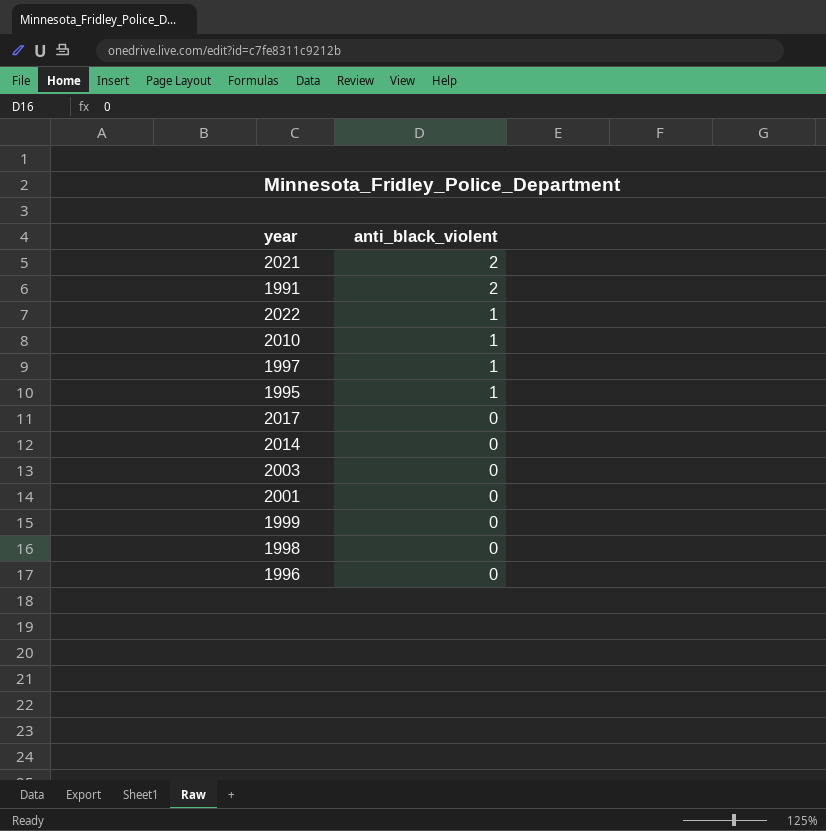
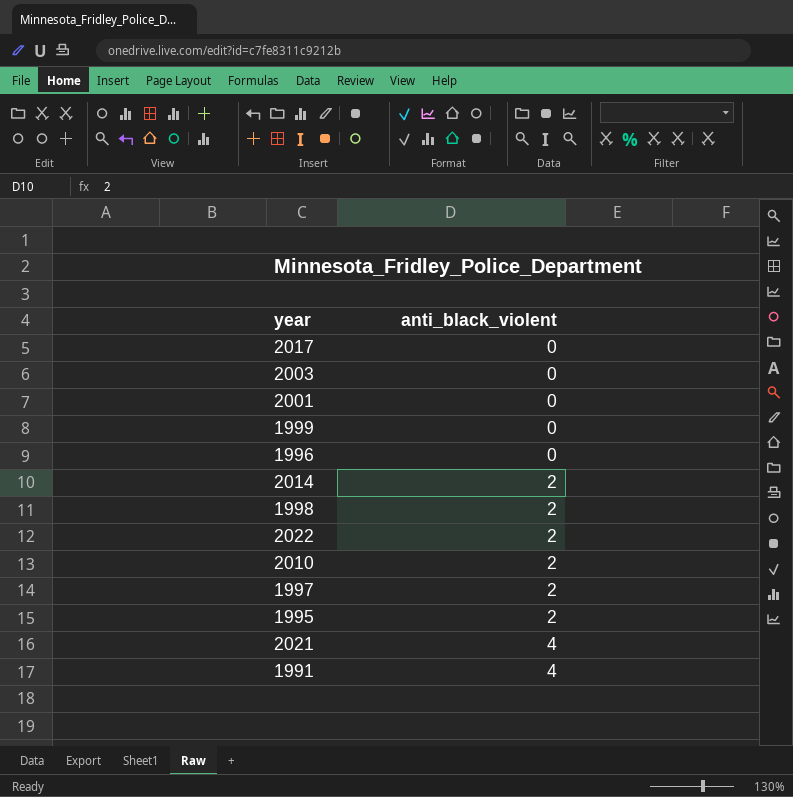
row order: anti_black_violent descending -> anti_black_violent ascending
2014 | anti_black_violent: 0 -> 2
1998 | anti_black_violent: 0 -> 2
2022 | anti_black_violent: 1 -> 2
2010 | anti_black_violent: 1 -> 2
1997 | anti_black_violent: 1 -> 2
1995 | anti_black_violent: 1 -> 2
2021 | anti_black_violent: 2 -> 4
1991 | anti_black_violent: 2 -> 4

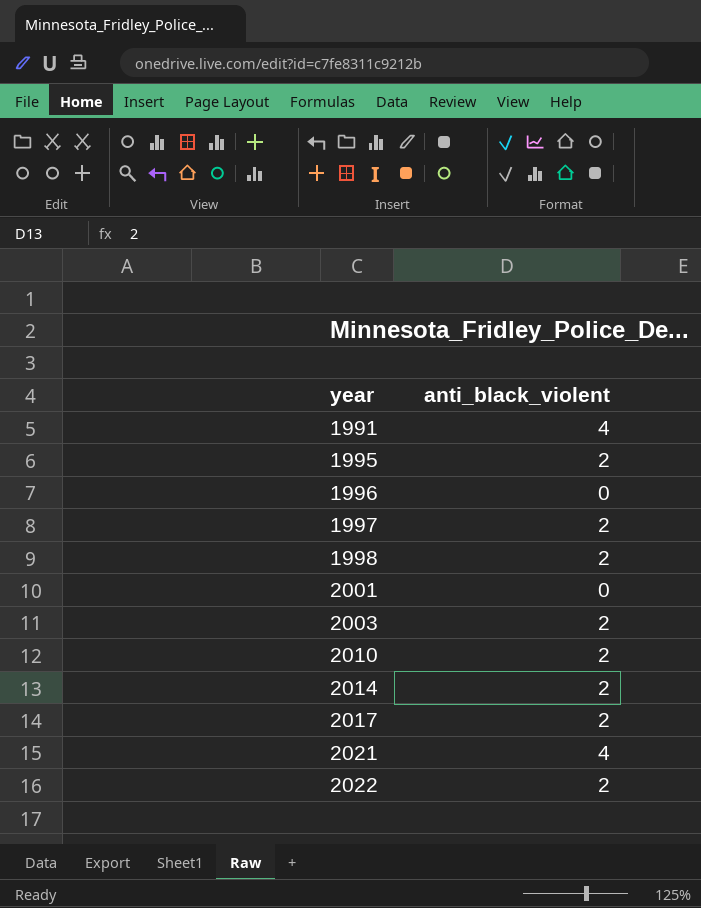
row order: anti_black_violent ascending -> year ascending
row 1999: 0 -> none
2003 | anti_black_violent: 0 -> 2
2017 | anti_black_violent: 0 -> 2

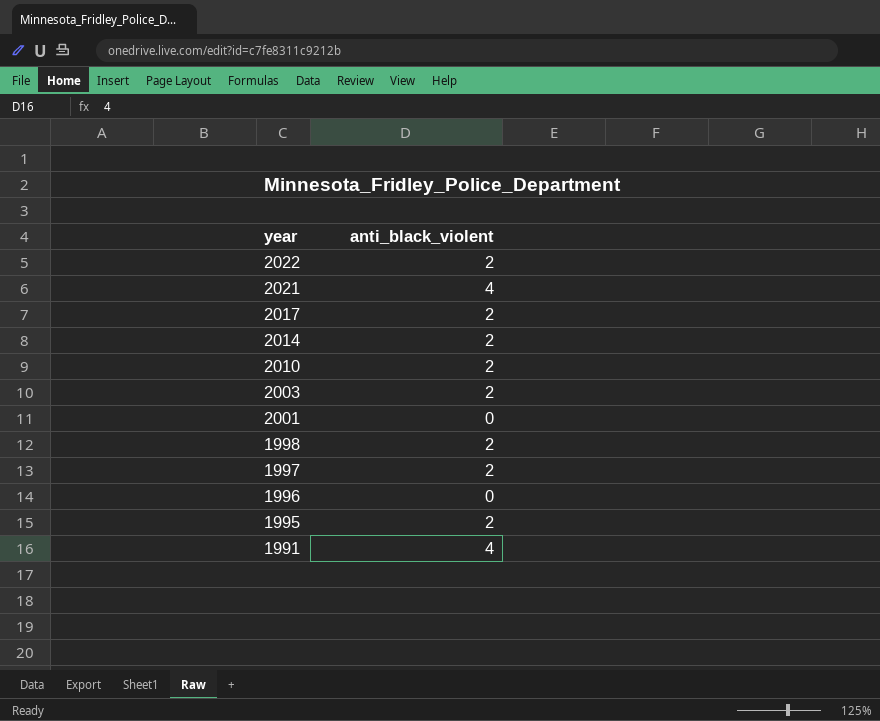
row order: year ascending -> year descending

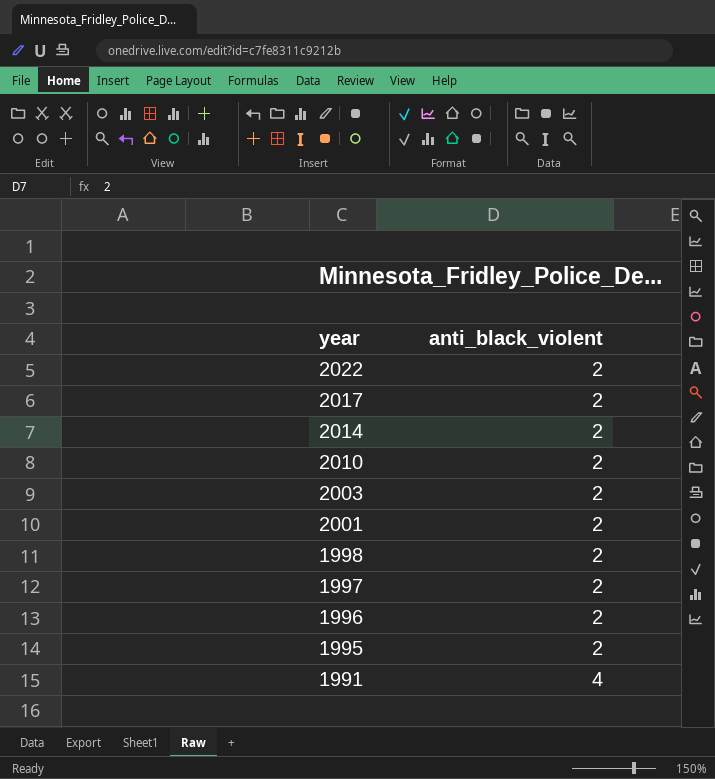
row 2021: 4 -> none
2001 | anti_black_violent: 0 -> 2
1996 | anti_black_violent: 0 -> 2

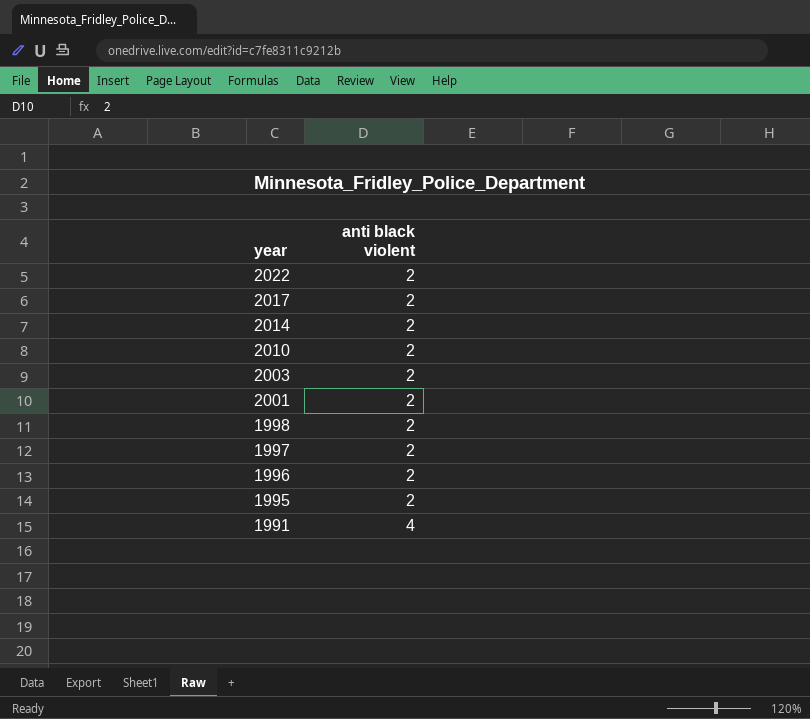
column name: anti_black_violent -> anti black violent

